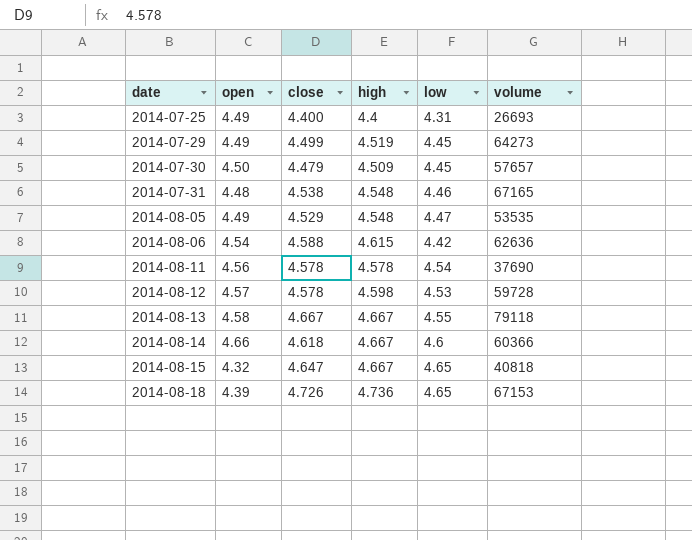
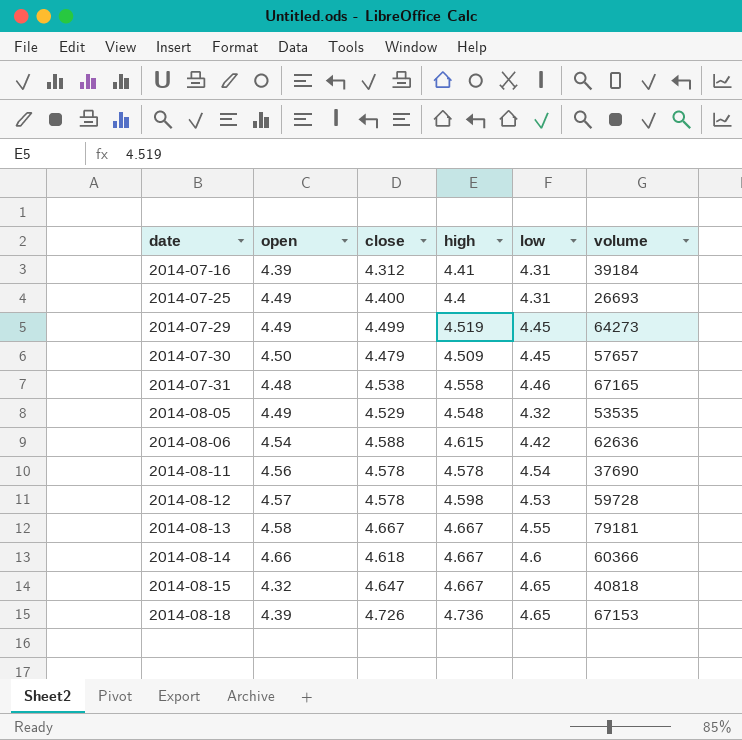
row 2014-07-16: none -> 4.39 | 4.312 | 4.41 | 4.31 | 39184
2014-07-31 | high: 4.548 -> 4.558
2014-08-05 | low: 4.47 -> 4.32
2014-08-13 | volume: 79118 -> 79181

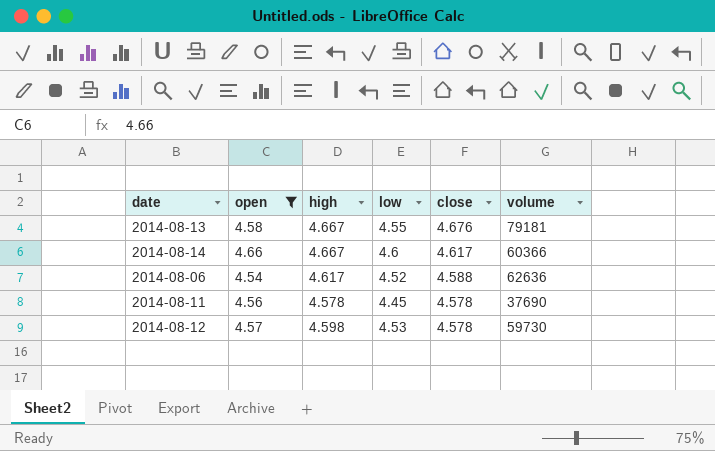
filter: none -> open >= 4.54
row order: date ascending -> close descending
column close | position: 3 -> 5
2014-08-13 | close: 4.667 -> 4.676
2014-08-14 | close: 4.618 -> 4.617
2014-08-06 | high: 4.615 -> 4.617
2014-08-06 | low: 4.42 -> 4.52
2014-08-11 | low: 4.54 -> 4.45
2014-08-12 | volume: 59728 -> 59730

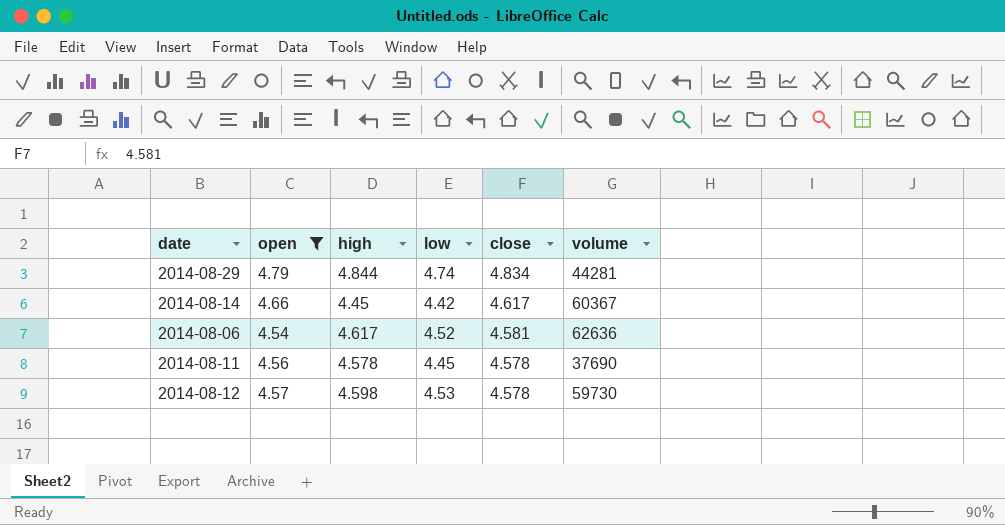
row 2014-08-13: 4.58 | 4.667 | 4.55 | 4.676 | 79181 -> none
row 2014-08-29: none -> 4.79 | 4.844 | 4.74 | 4.834 | 44281
2014-08-14 | high: 4.667 -> 4.45
2014-08-14 | low: 4.6 -> 4.42
2014-08-14 | volume: 60366 -> 60367
2014-08-06 | close: 4.588 -> 4.581

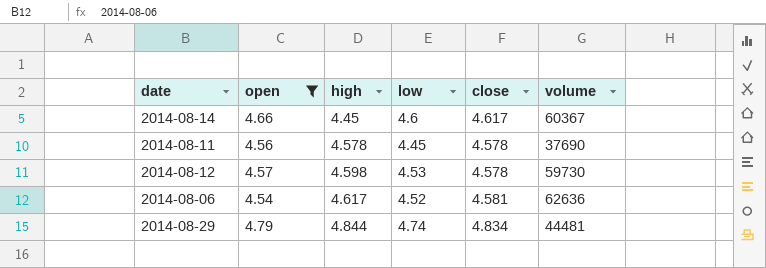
row order: close descending -> high ascending
2014-08-14 | low: 4.42 -> 4.6
2014-08-29 | volume: 44281 -> 44481

